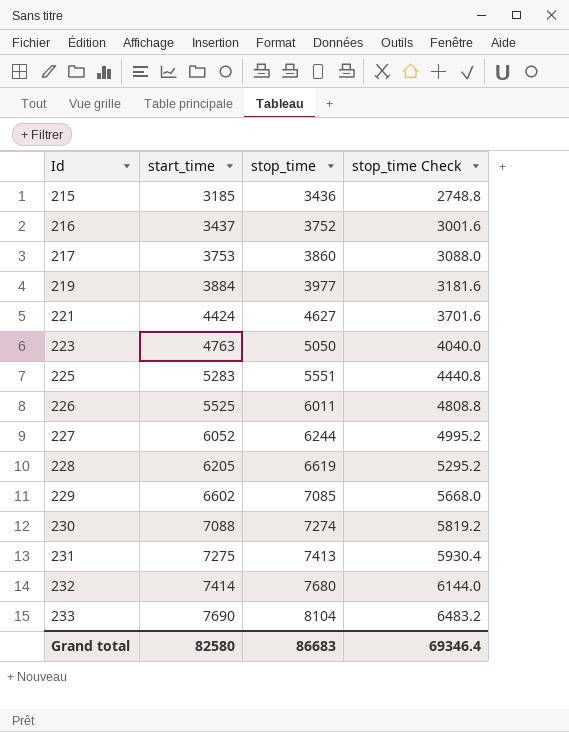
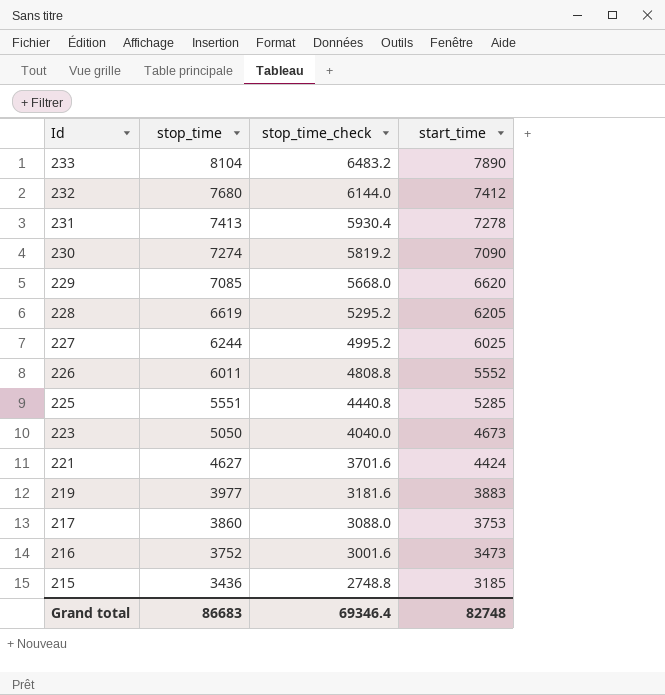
row order: Id ascending -> Id descending
column name: stop_time Check -> stop_time_check
column start_time | position: 2 -> 4
233 | start_time: 7690 -> 7890
232 | start_time: 7414 -> 7412
231 | start_time: 7275 -> 7278
230 | start_time: 7088 -> 7090
229 | start_time: 6602 -> 6620
227 | start_time: 6052 -> 6025
226 | start_time: 5525 -> 5552
225 | start_time: 5283 -> 5285
223 | start_time: 4763 -> 4673
219 | start_time: 3884 -> 3883
216 | start_time: 3437 -> 3473
Grand total | start_time: 82580 -> 82748

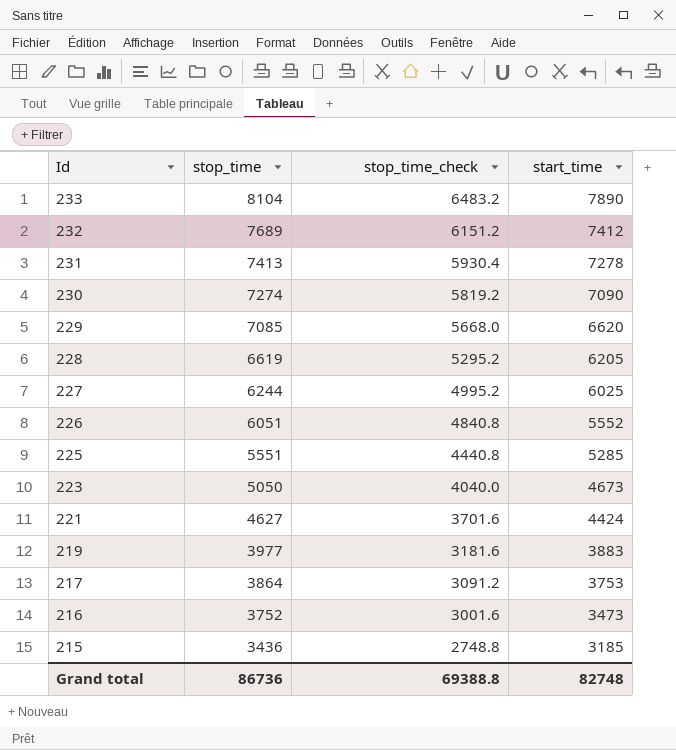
232 | stop_time: 7680 -> 7689
232 | stop_time_check: 6144.0 -> 6151.2
226 | stop_time: 6011 -> 6051
226 | stop_time_check: 4808.8 -> 4840.8
217 | stop_time: 3860 -> 3864
217 | stop_time_check: 3088.0 -> 3091.2
Grand total | stop_time: 86683 -> 86736
Grand total | stop_time_check: 69346.4 -> 69388.8

